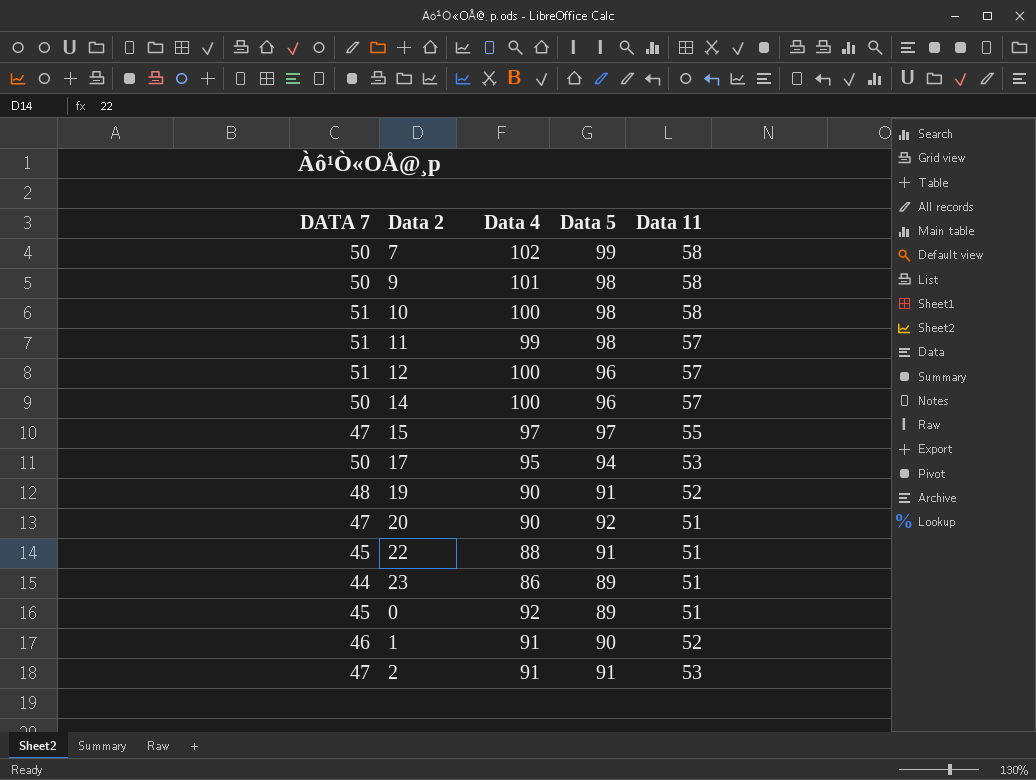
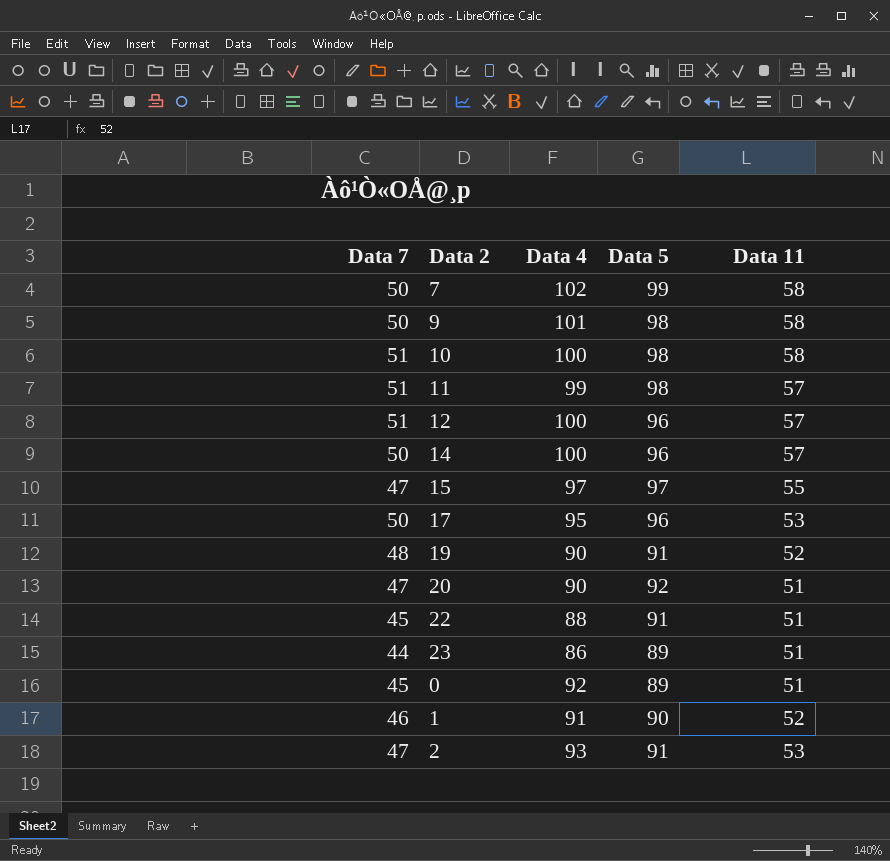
column name: DATA 7 -> Data 7
17 | Data 5: 94 -> 96
2 | Data 4: 91 -> 93

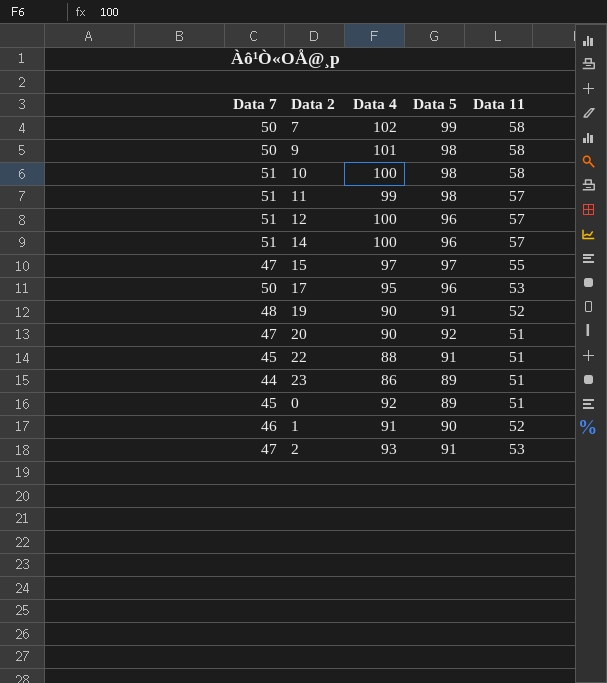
14 | Data 7: 50 -> 51

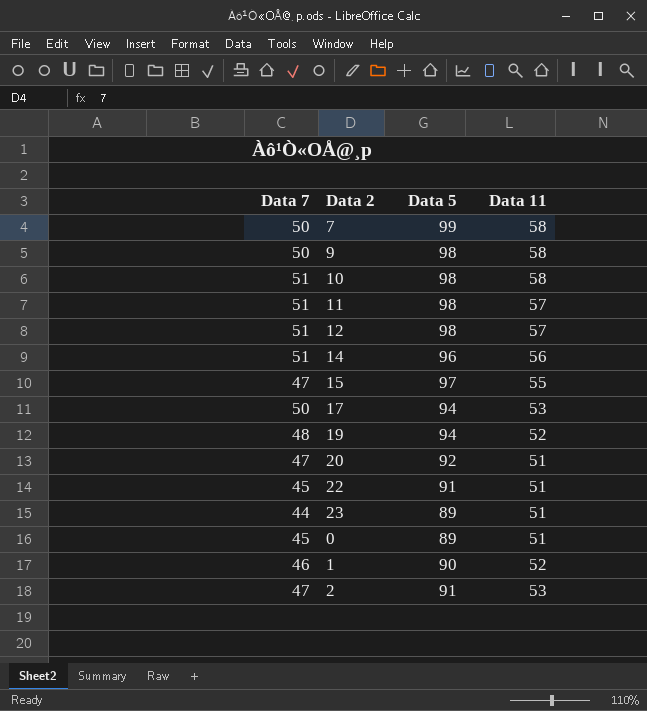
column Data 4 | position: 3 -> none
12 | Data 5: 96 -> 98
14 | Data 11: 57 -> 56
17 | Data 5: 96 -> 94
19 | Data 5: 91 -> 94

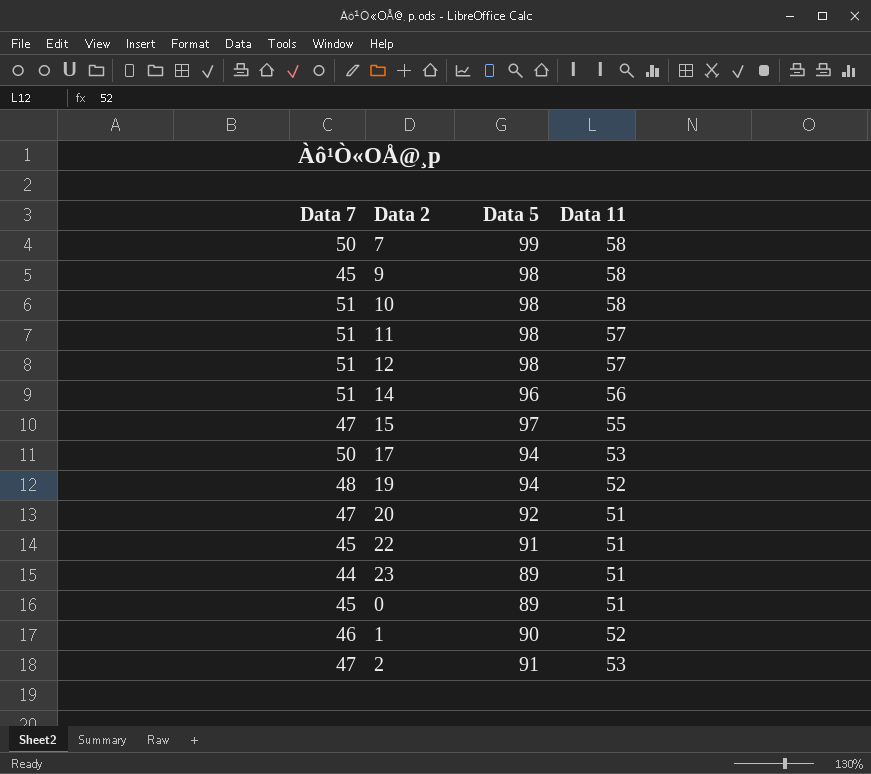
9 | Data 7: 50 -> 45

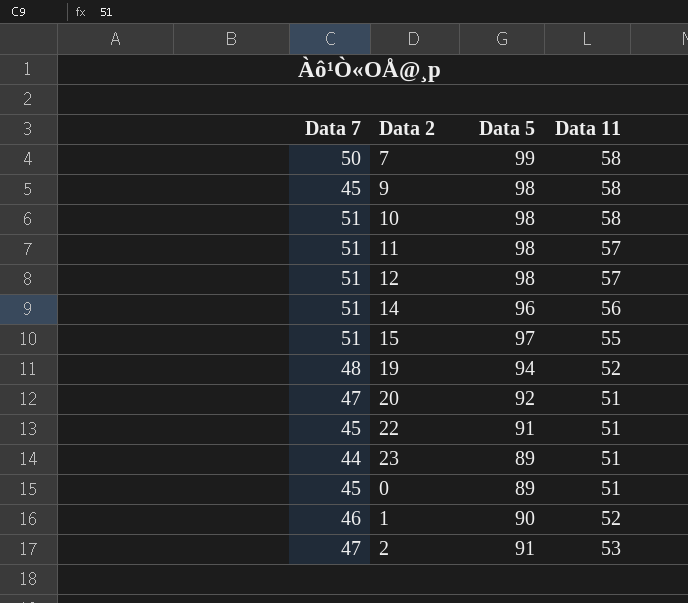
row 17: 50 | 94 | 53 -> none
15 | Data 7: 47 -> 51

